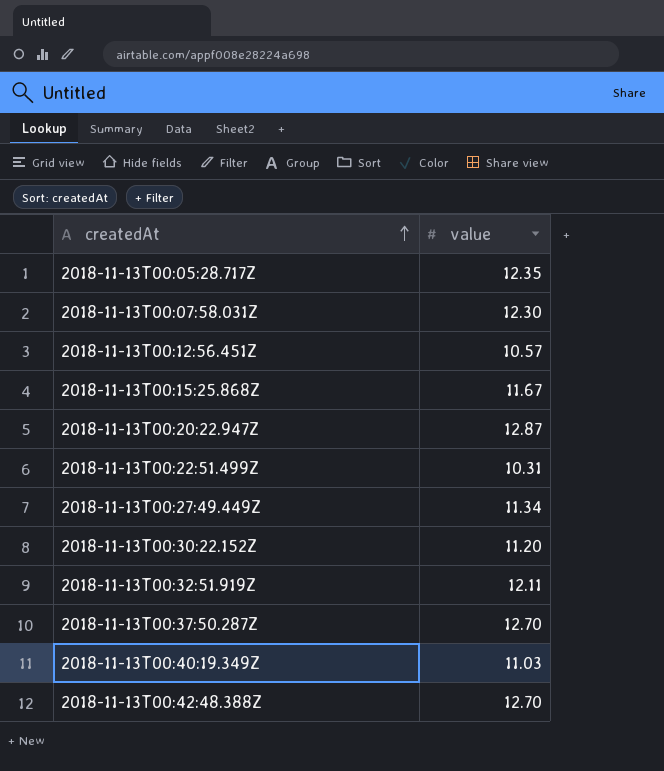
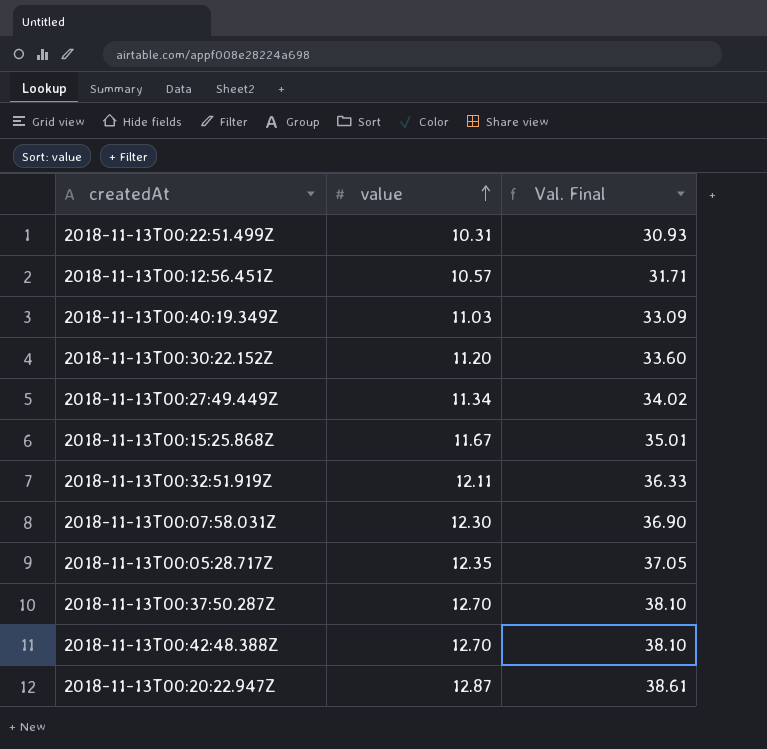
row order: createdAt ascending -> value ascending
column Val. Final | formula: none -> [value] * 3

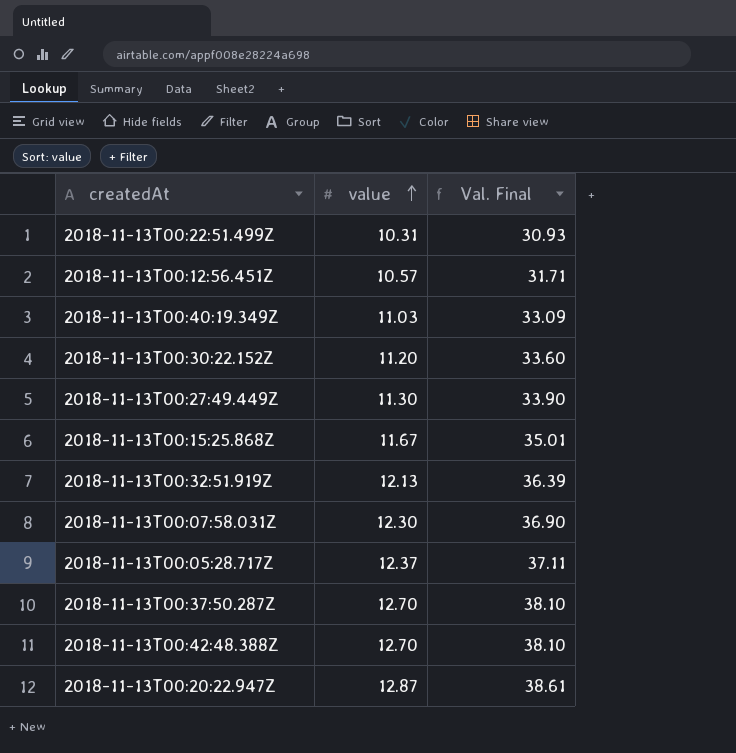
2018-11-13T00:27:49.449Z | value: 11.34 -> 11.30
2018-11-13T00:27:49.449Z | Val. Final: 34.02 -> 33.90
2018-11-13T00:32:51.919Z | value: 12.11 -> 12.13
2018-11-13T00:32:51.919Z | Val. Final: 36.33 -> 36.39
2018-11-13T00:05:28.717Z | value: 12.35 -> 12.37
2018-11-13T00:05:28.717Z | Val. Final: 37.05 -> 37.11

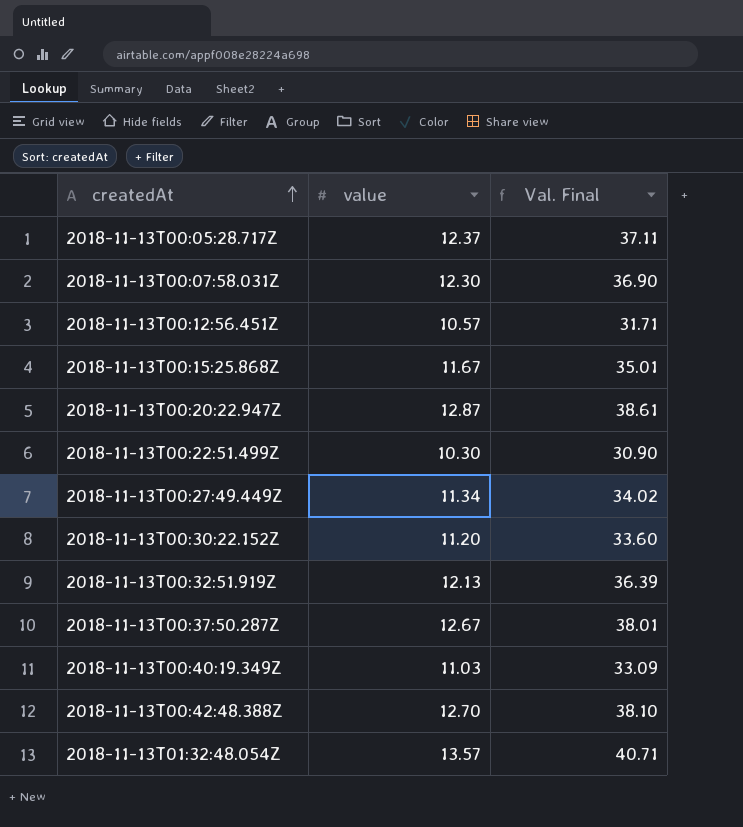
row order: value ascending -> createdAt ascending
2018-11-13T00:22:51.499Z | value: 10.31 -> 10.30
2018-11-13T00:22:51.499Z | Val. Final: 30.93 -> 30.90
2018-11-13T00:27:49.449Z | value: 11.30 -> 11.34
2018-11-13T00:27:49.449Z | Val. Final: 33.90 -> 34.02
2018-11-13T00:37:50.287Z | value: 12.70 -> 12.67
2018-11-13T00:37:50.287Z | Val. Final: 38.10 -> 38.01
row 2018-11-13T01:32:48.054Z: none -> 13.57 | 40.71

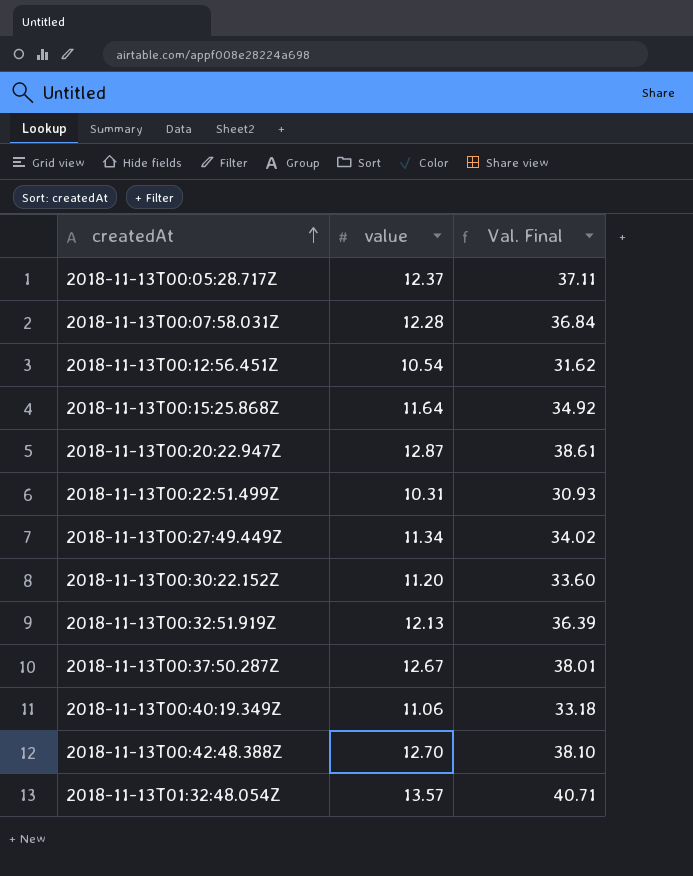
2018-11-13T00:07:58.031Z | value: 12.30 -> 12.28
2018-11-13T00:07:58.031Z | Val. Final: 36.90 -> 36.84
2018-11-13T00:12:56.451Z | value: 10.57 -> 10.54
2018-11-13T00:12:56.451Z | Val. Final: 31.71 -> 31.62
2018-11-13T00:15:25.868Z | value: 11.67 -> 11.64
2018-11-13T00:15:25.868Z | Val. Final: 35.01 -> 34.92
2018-11-13T00:22:51.499Z | value: 10.30 -> 10.31
2018-11-13T00:22:51.499Z | Val. Final: 30.90 -> 30.93
2018-11-13T00:40:19.349Z | value: 11.03 -> 11.06
2018-11-13T00:40:19.349Z | Val. Final: 33.09 -> 33.18

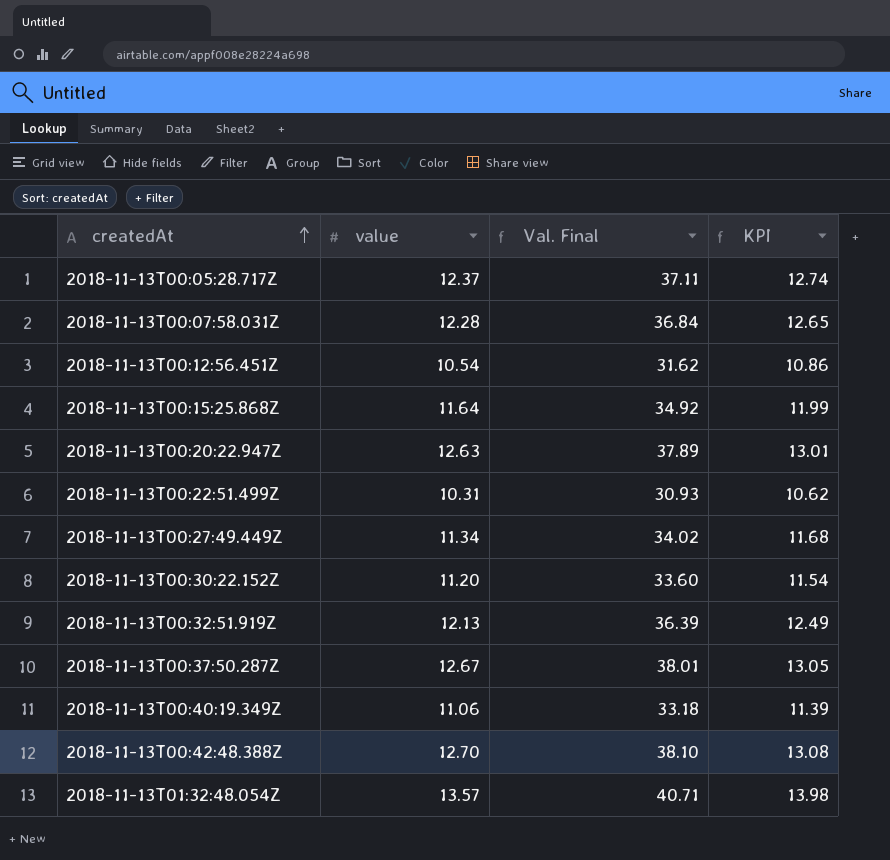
column KPI | formula: none -> [value] * 1.03
2018-11-13T00:20:22.947Z | value: 12.87 -> 12.63
2018-11-13T00:20:22.947Z | Val. Final: 38.61 -> 37.89

